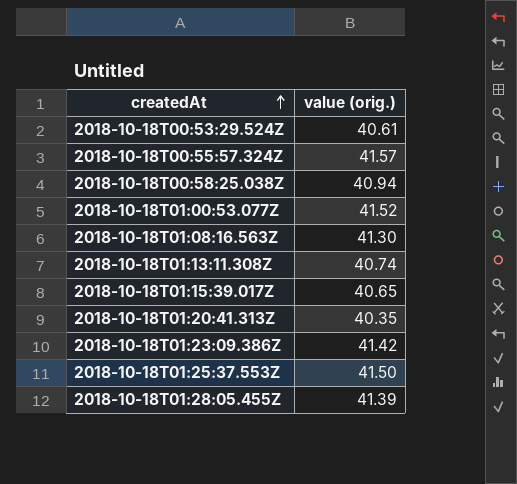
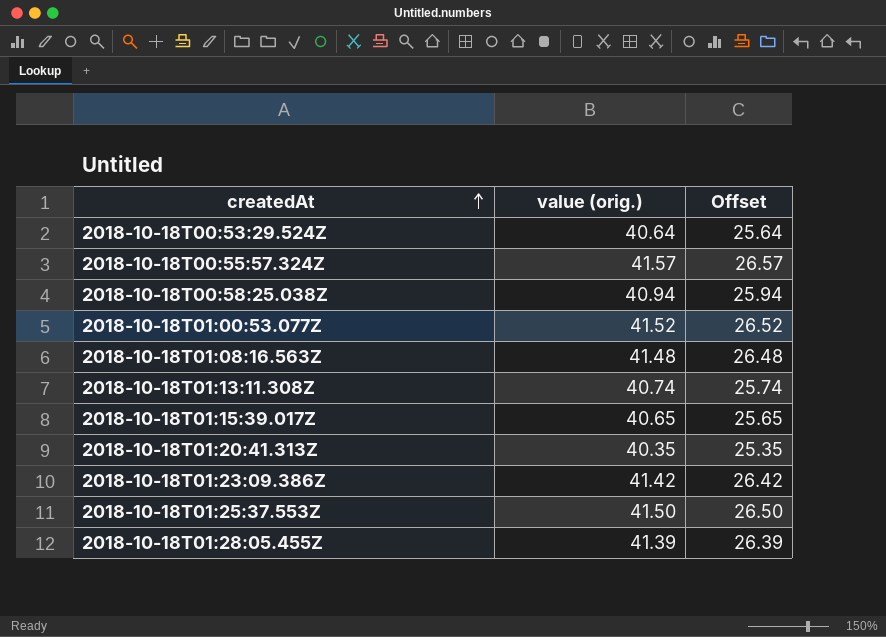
column Offset | formula: none -> [value (orig.)] - 15
2018-10-18T00:53:29.524Z | value (orig.): 40.61 -> 40.64
2018-10-18T01:08:16.563Z | value (orig.): 41.30 -> 41.48

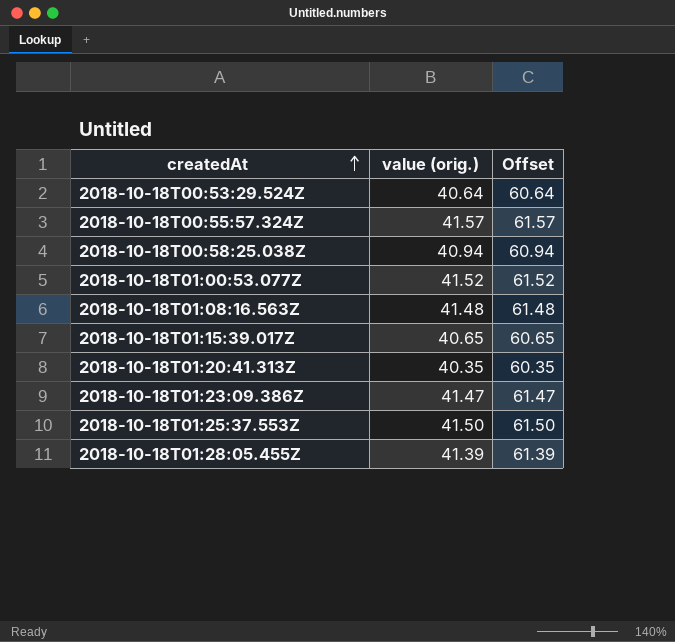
column Offset | formula: [value (orig.)] - 15 -> [value (orig.)] + 20
row 2018-10-18T01:13:11.308Z: 40.74 | 25.74 -> none
2018-10-18T01:23:09.386Z | value (orig.): 41.42 -> 41.47

